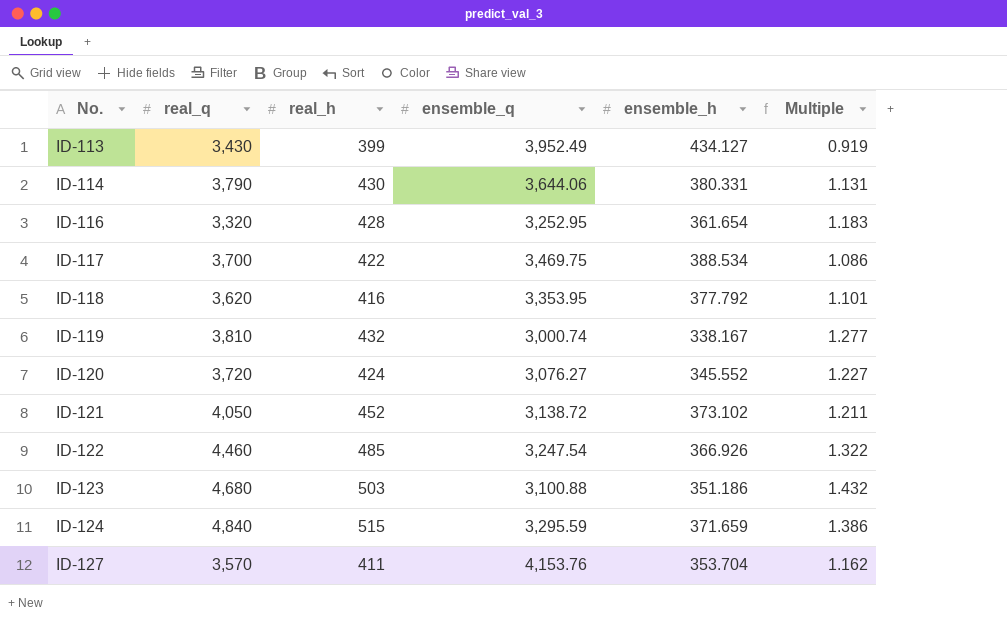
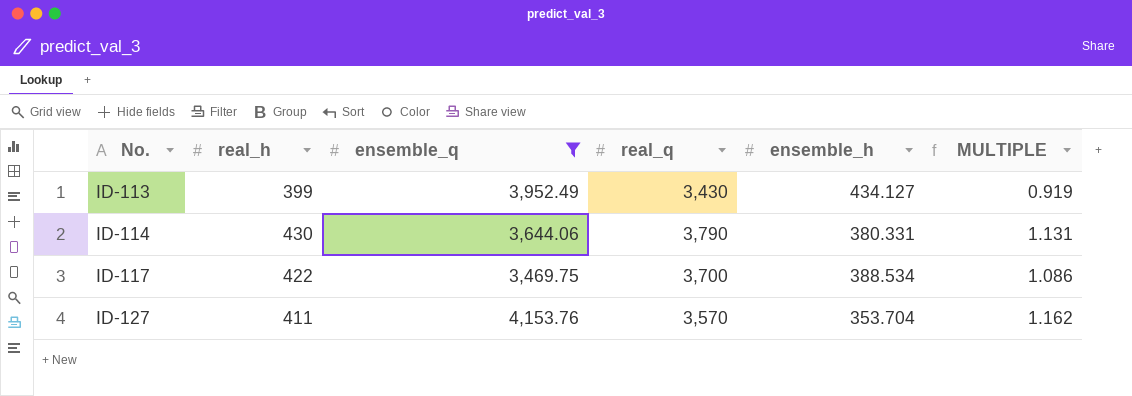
filter: none -> ensemble_q >= 3,469.75
column real_q | position: 2 -> 4
column name: Multiple -> MULTIPLE

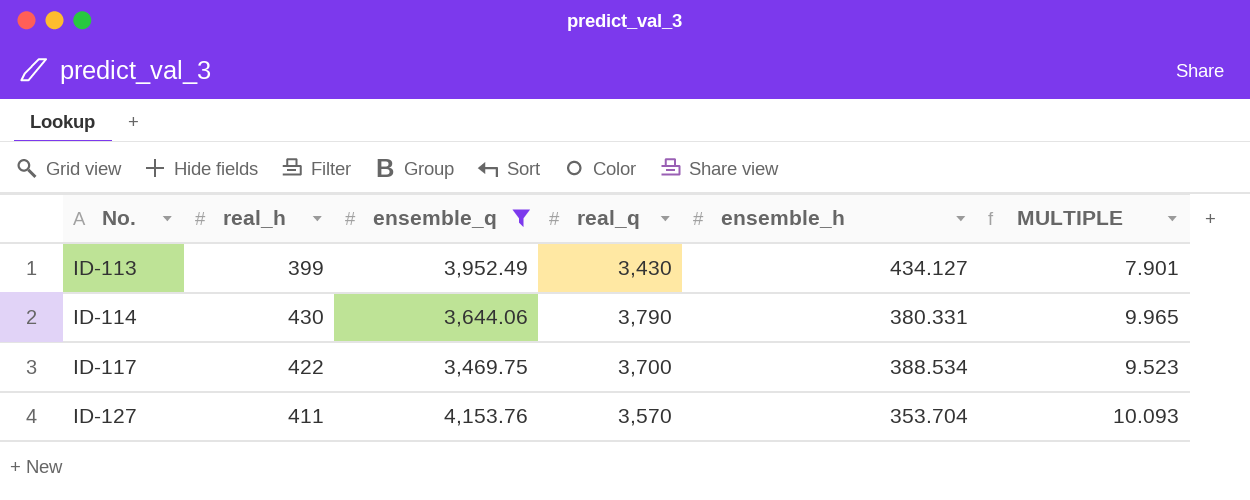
column MULTIPLE | formula: [real_h] / [ensemble_h] -> [real_q] / [ensemble_h]

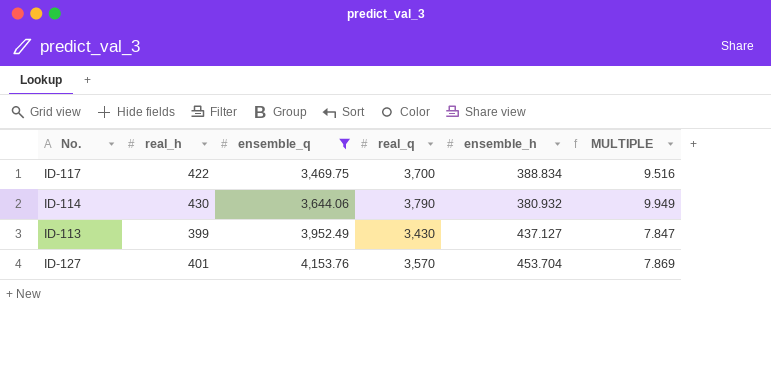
row order: No. ascending -> ensemble_q ascending
ID-117 | ensemble_h: 388.534 -> 388.834
ID-117 | MULTIPLE: 9.523 -> 9.516
ID-114 | ensemble_h: 380.331 -> 380.932
ID-114 | MULTIPLE: 9.965 -> 9.949
ID-113 | ensemble_h: 434.127 -> 437.127
ID-113 | MULTIPLE: 7.901 -> 7.847
ID-127 | real_h: 411 -> 401
ID-127 | ensemble_h: 353.704 -> 453.704
ID-127 | MULTIPLE: 10.093 -> 7.869

